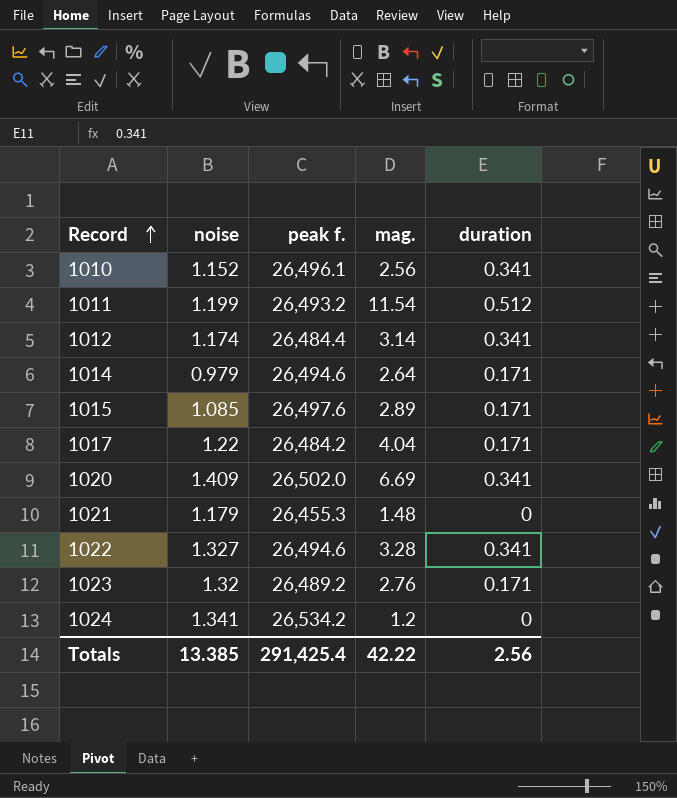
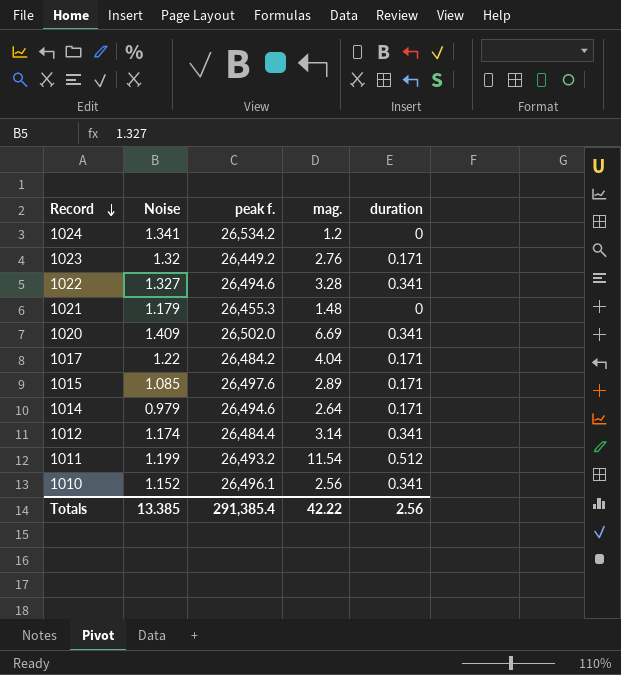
row order: Record ascending -> Record descending
column name: noise -> Noise
1023 | peak f.: 26,489.2 -> 26,449.2
Totals | peak f.: 291,425.4 -> 291,385.4

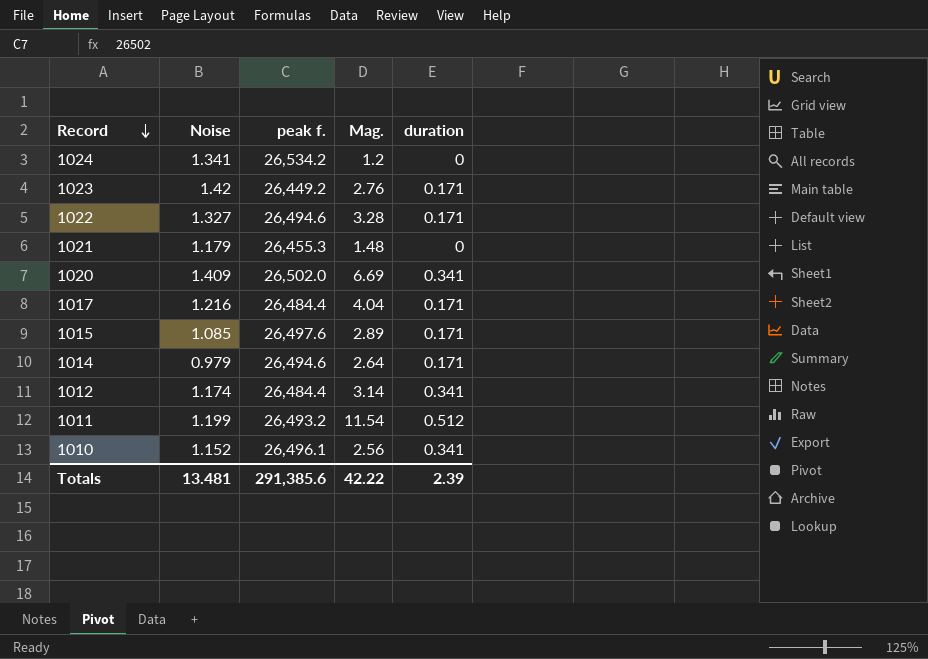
column name: mag. -> Mag.
1023 | Noise: 1.32 -> 1.42
1022 | duration: 0.341 -> 0.171
1017 | Noise: 1.22 -> 1.216
1017 | peak f.: 26,484.2 -> 26,484.4
Totals | Noise: 13.385 -> 13.481
Totals | peak f.: 291,385.4 -> 291,385.6
Totals | duration: 2.56 -> 2.39

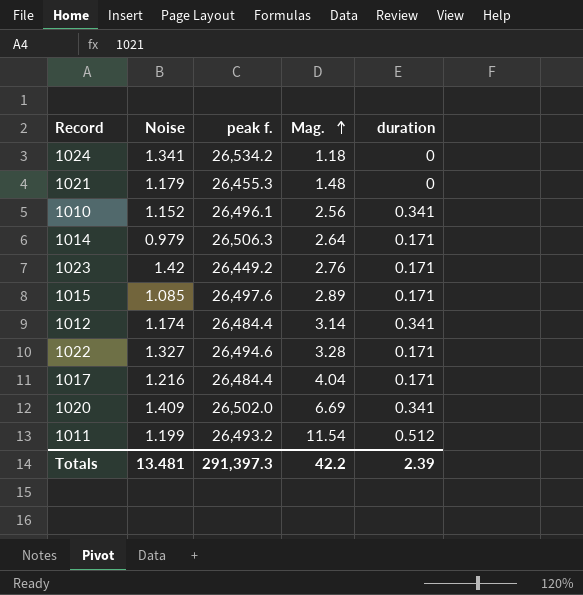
row order: Record descending -> Mag. ascending
1024 | Mag.: 1.2 -> 1.18
1014 | peak f.: 26,494.6 -> 26,506.3
Totals | peak f.: 291,385.6 -> 291,397.3
Totals | Mag.: 42.22 -> 42.2

